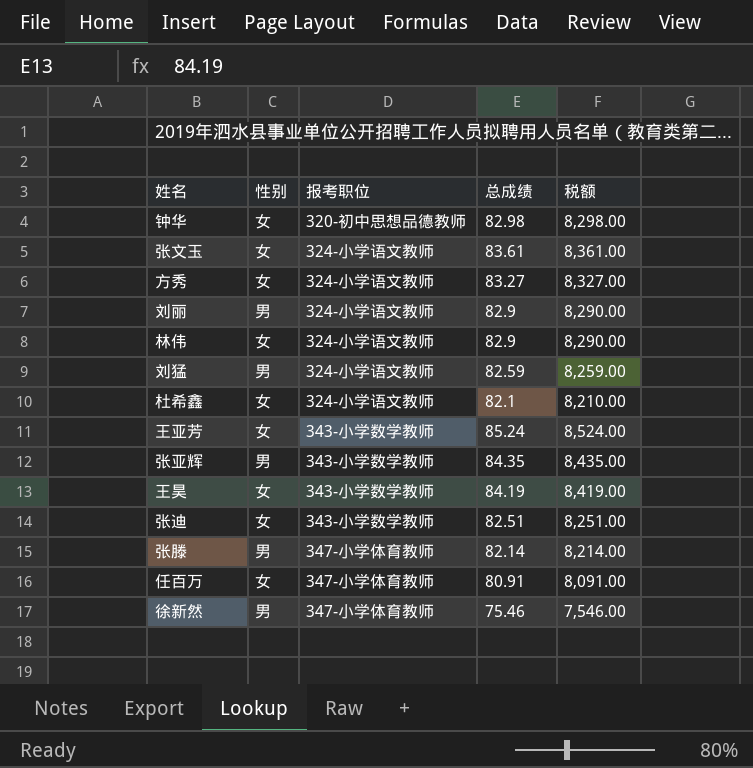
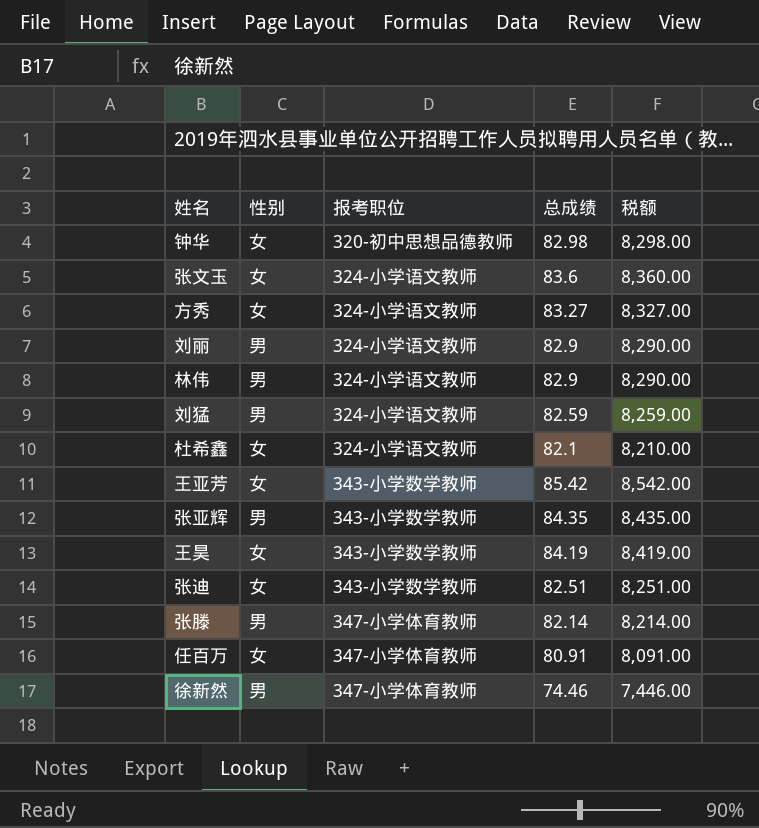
张文玉 | 总成绩: 83.61 -> 83.6
张文玉 | 税额: 8,361.00 -> 8,360.00
林伟 | 性别: 女 -> 男
王亚芳 | 总成绩: 85.24 -> 85.42
王亚芳 | 税额: 8,524.00 -> 8,542.00
徐新然 | 总成绩: 75.46 -> 74.46
徐新然 | 税额: 7,546.00 -> 7,446.00

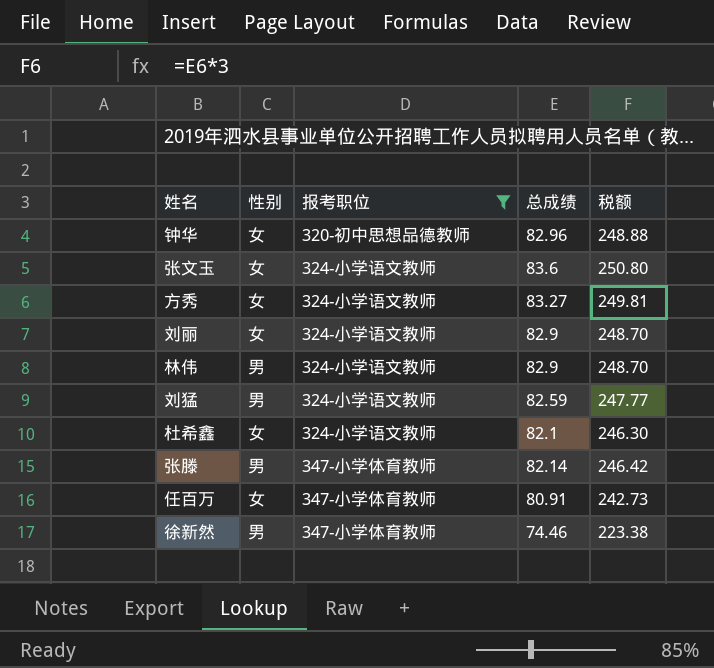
filter: none -> 报考职位 != 343-小学数学教师
column 税额 | formula: [总成绩] * 100 -> [总成绩] * 3
钟华 | 总成绩: 82.98 -> 82.96
刘丽 | 性别: 男 -> 女

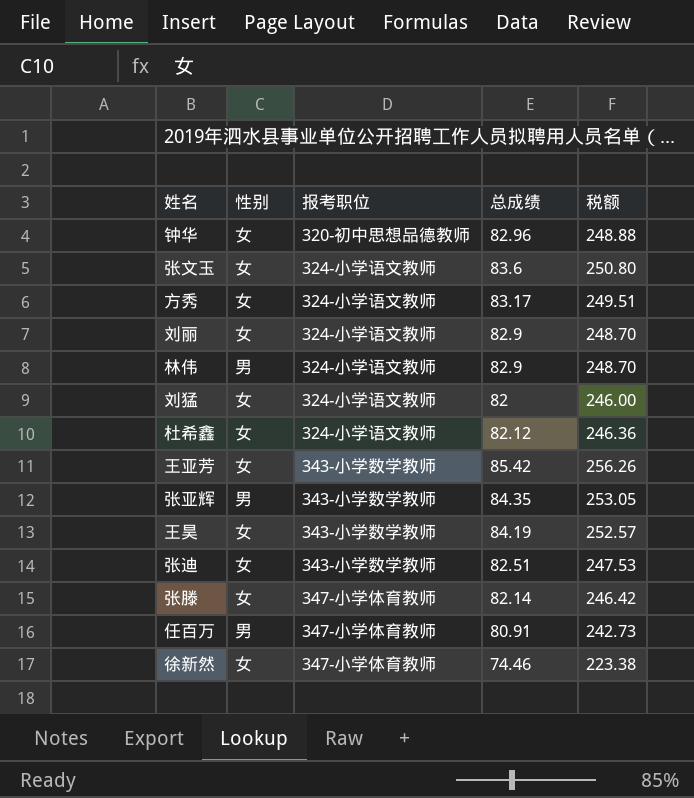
filter: 报考职位 != 343-小学数学教师 -> none
方秀 | 总成绩: 83.27 -> 83.17
方秀 | 税额: 249.81 -> 249.51
刘猛 | 性别: 男 -> 女
刘猛 | 总成绩: 82.59 -> 82
刘猛 | 税额: 247.77 -> 246.00
杜希鑫 | 总成绩: 82.1 -> 82.12
杜希鑫 | 税额: 246.30 -> 246.36
张滕 | 性别: 男 -> 女
任百万 | 性别: 女 -> 男
徐新然 | 性别: 男 -> 女

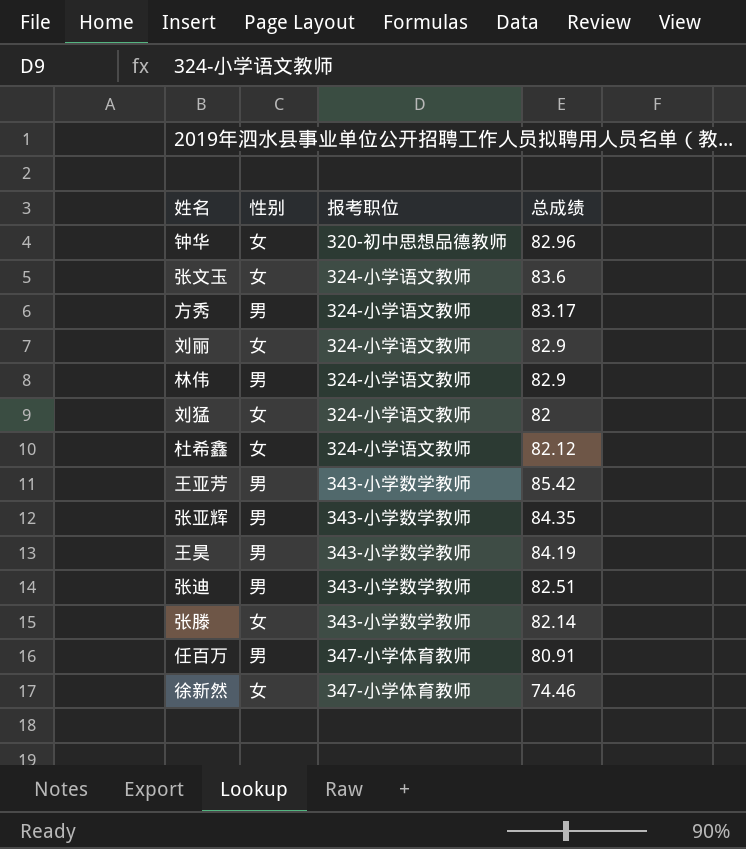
column 税额 | formula: [总成绩] * 3 -> none
方秀 | 性别: 女 -> 男
王亚芳 | 性别: 女 -> 男
王昊 | 性别: 女 -> 男
张迪 | 性别: 女 -> 男
张滕 | 报考职位: 347-小学体育教师 -> 343-小学数学教师

